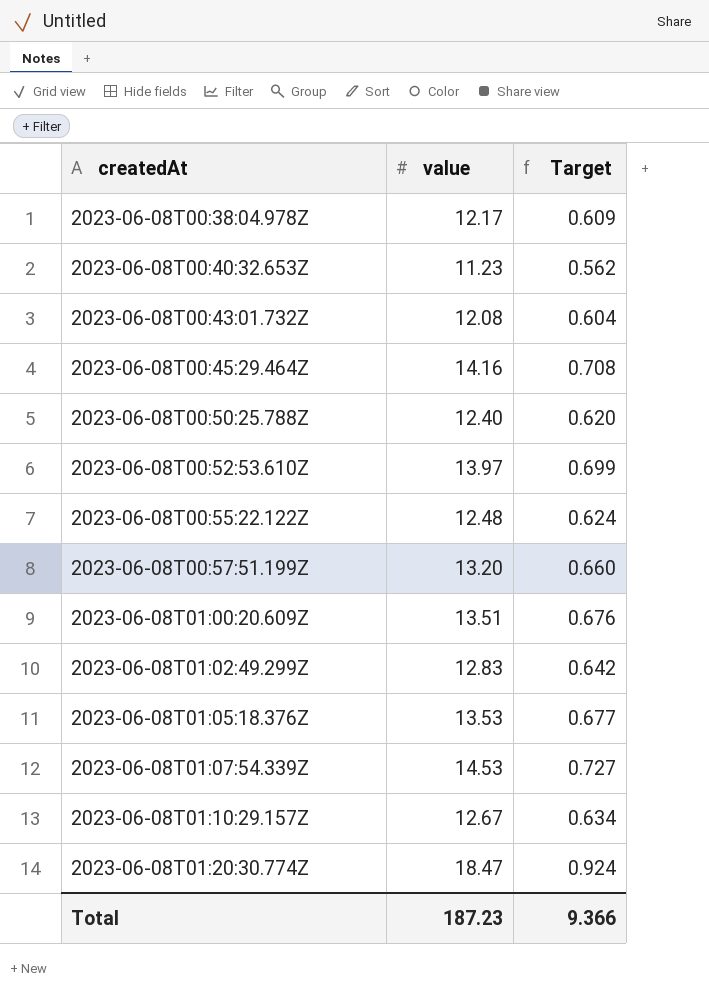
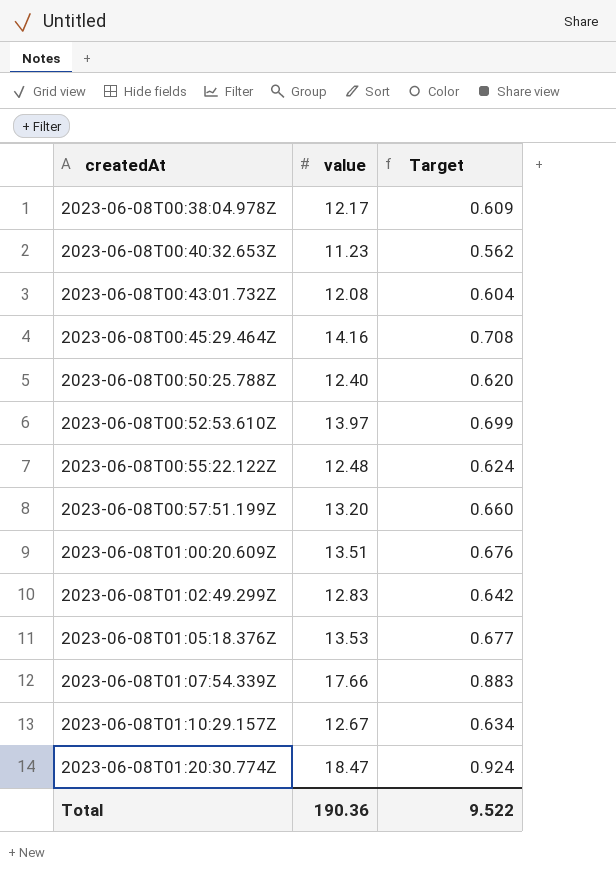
2023-06-08T01:07:54.339Z | value: 14.53 -> 17.66
2023-06-08T01:07:54.339Z | Target: 0.727 -> 0.883
Total | value: 187.23 -> 190.36
Total | Target: 9.366 -> 9.522

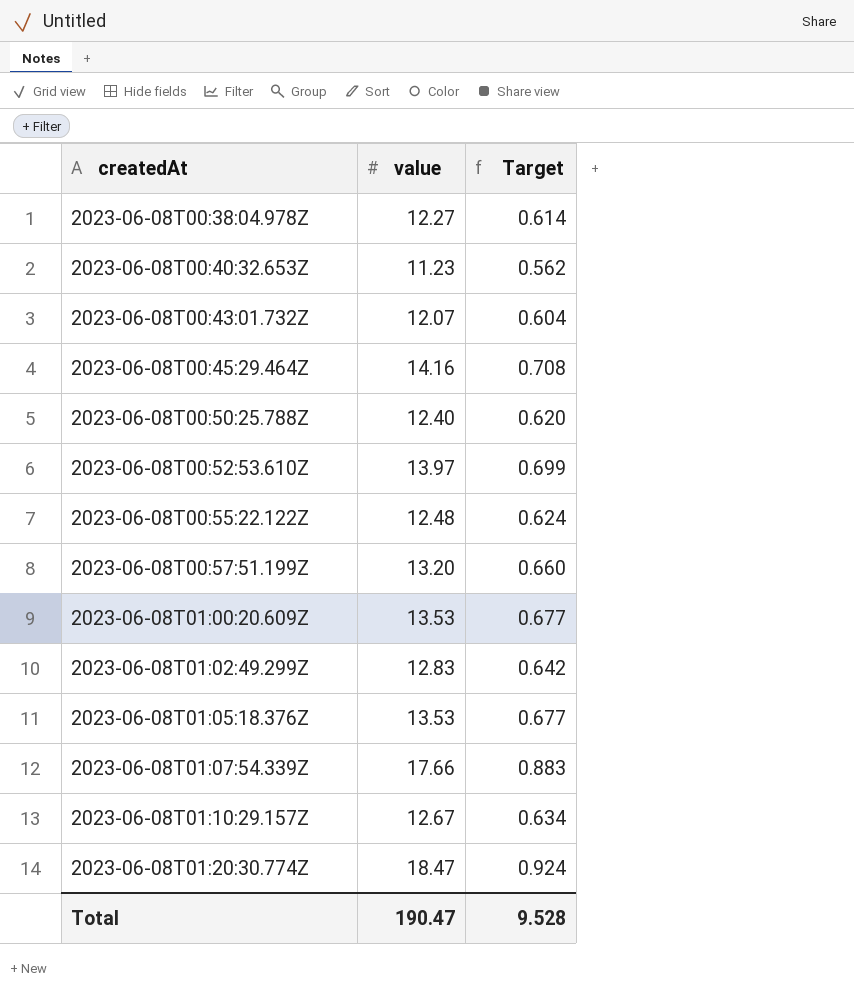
2023-06-08T00:38:04.978Z | value: 12.17 -> 12.27
2023-06-08T00:38:04.978Z | Target: 0.609 -> 0.614
2023-06-08T00:43:01.732Z | value: 12.08 -> 12.07
2023-06-08T01:00:20.609Z | value: 13.51 -> 13.53
2023-06-08T01:00:20.609Z | Target: 0.676 -> 0.677
Total | value: 190.36 -> 190.47
Total | Target: 9.522 -> 9.528

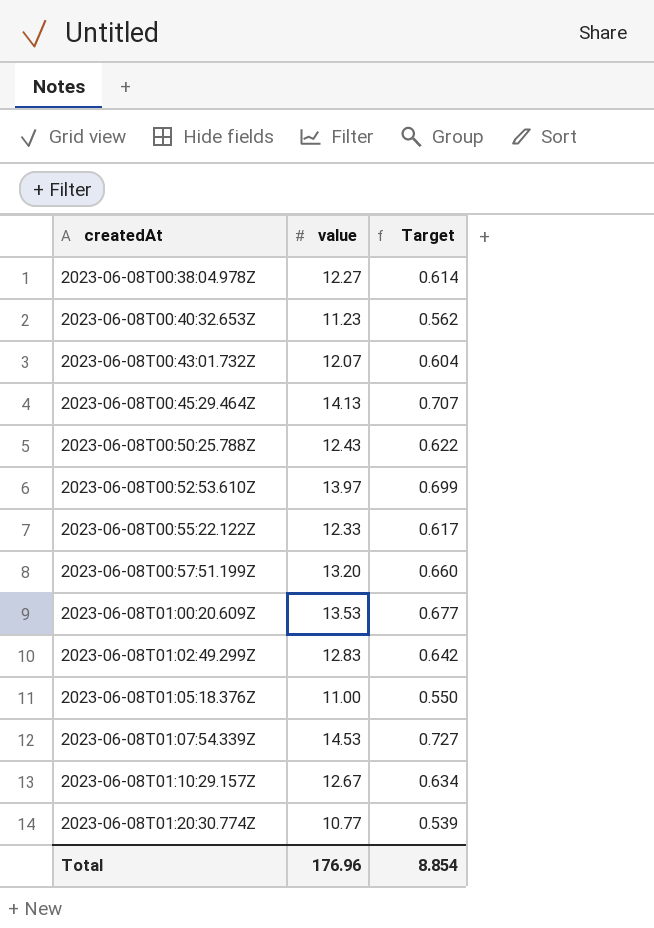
2023-06-08T00:45:29.464Z | value: 14.16 -> 14.13
2023-06-08T00:45:29.464Z | Target: 0.708 -> 0.707
2023-06-08T00:50:25.788Z | value: 12.40 -> 12.43
2023-06-08T00:50:25.788Z | Target: 0.620 -> 0.622
2023-06-08T00:55:22.122Z | value: 12.48 -> 12.33
2023-06-08T00:55:22.122Z | Target: 0.624 -> 0.617
2023-06-08T01:05:18.376Z | value: 13.53 -> 11.00
2023-06-08T01:05:18.376Z | Target: 0.677 -> 0.550
2023-06-08T01:07:54.339Z | value: 17.66 -> 14.53
2023-06-08T01:07:54.339Z | Target: 0.883 -> 0.727
2023-06-08T01:20:30.774Z | value: 18.47 -> 10.77
2023-06-08T01:20:30.774Z | Target: 0.924 -> 0.539
Total | value: 190.47 -> 176.96
Total | Target: 9.528 -> 8.854

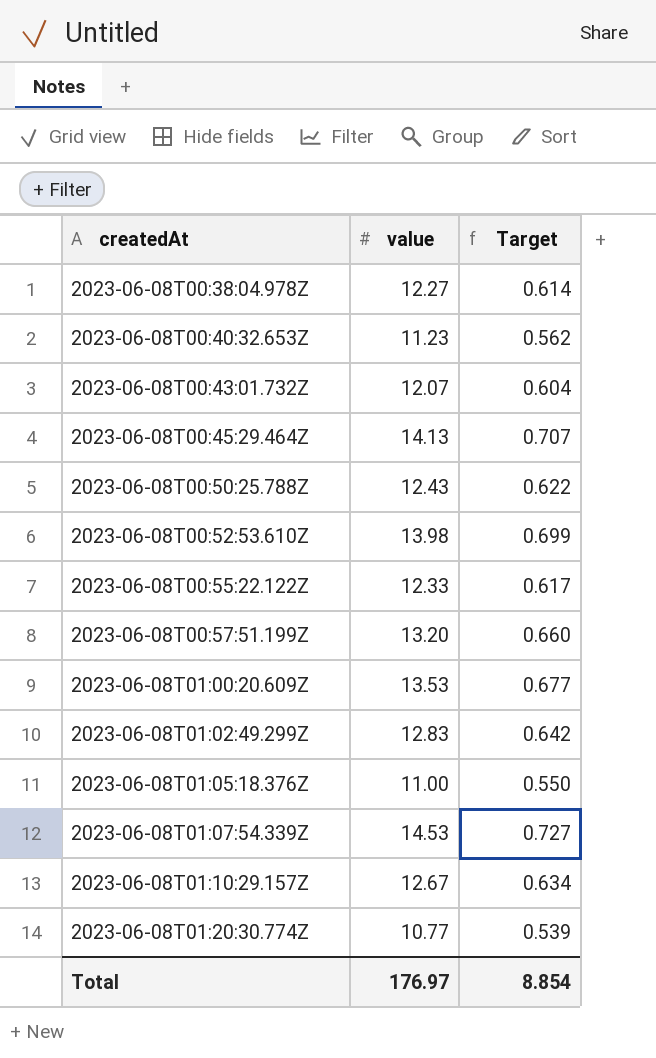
2023-06-08T00:52:53.610Z | value: 13.97 -> 13.98
Total | value: 176.96 -> 176.97

